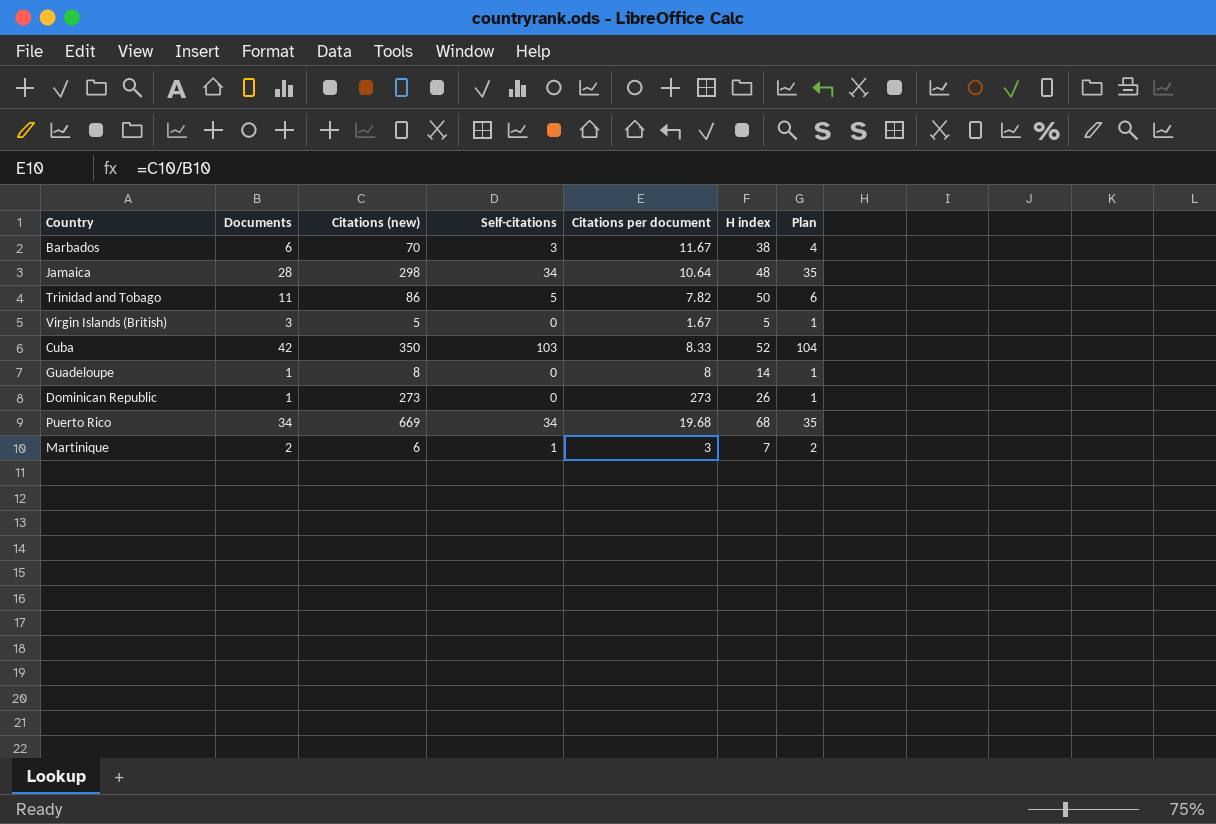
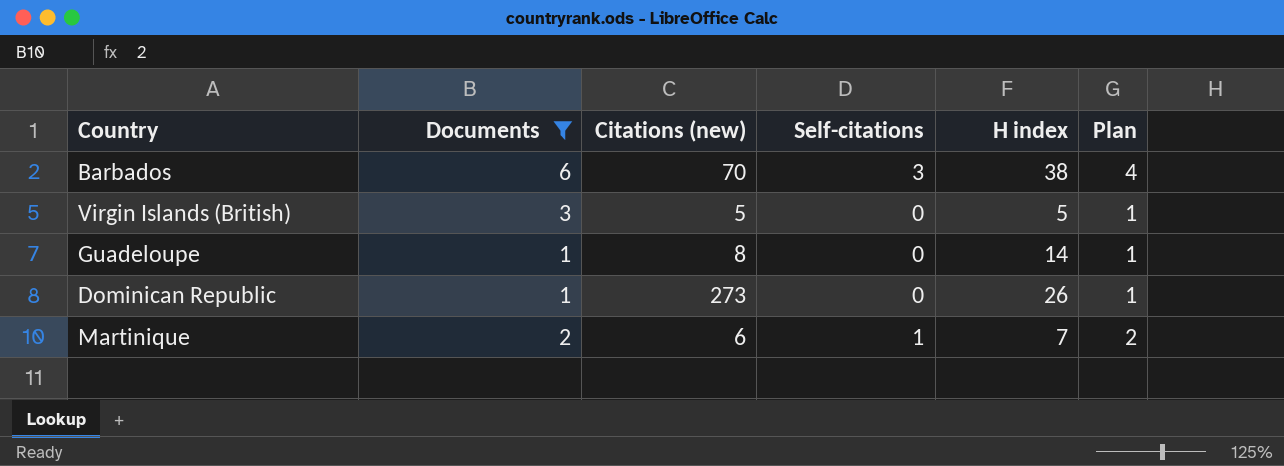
filter: none -> Documents <= 6
column Citations per document | formula: [Citations (new)] / [Documents] -> none

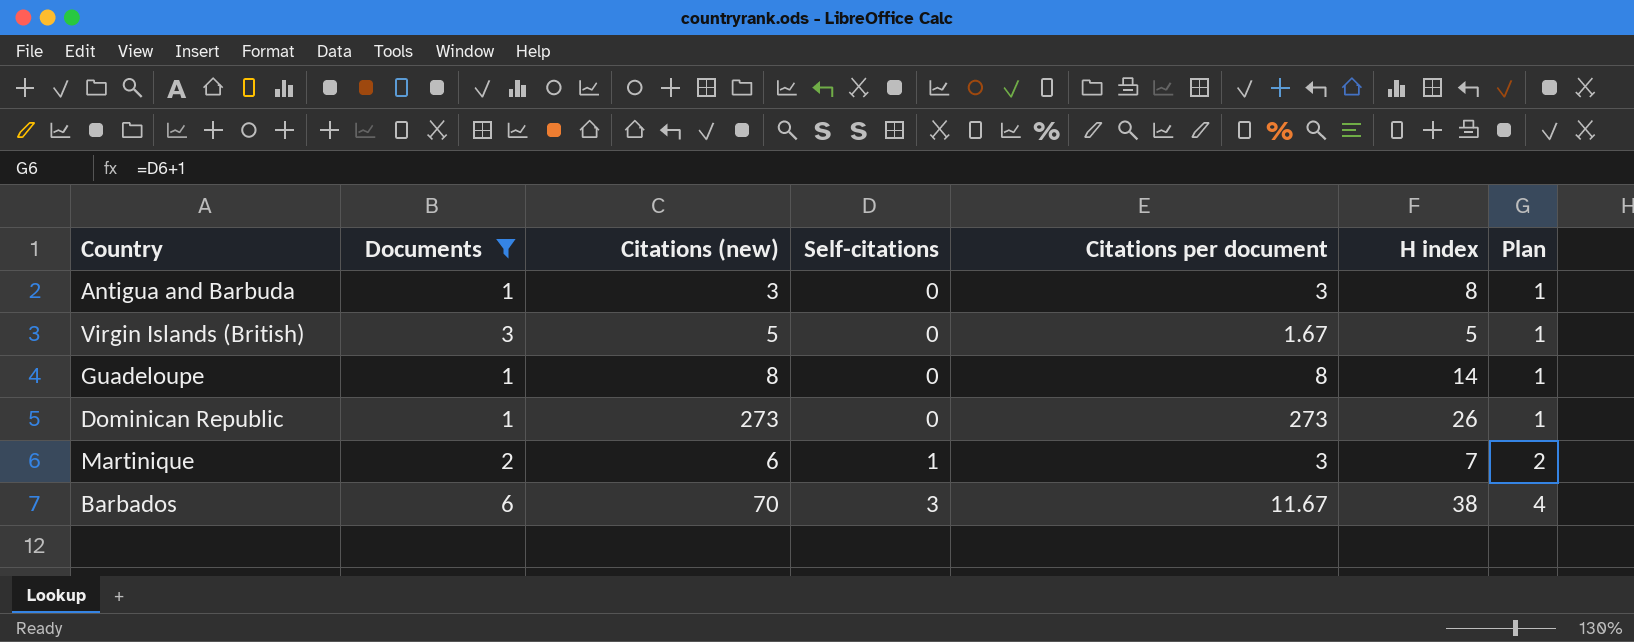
row order: none -> Self-citations ascending
column Citations per document | formula: none -> [Citations (new)] / [Documents]
row Antigua and Barbuda: none -> 1 | 3 | 0 | 3 | 8 | 1

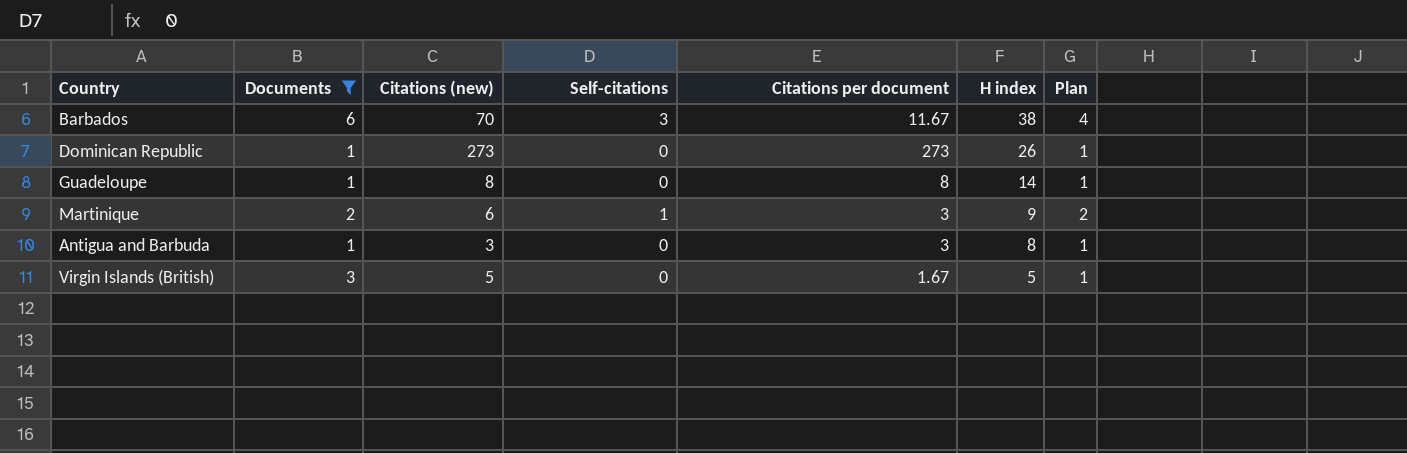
row order: Self-citations ascending -> H index descending
Martinique | H index: 7 -> 9

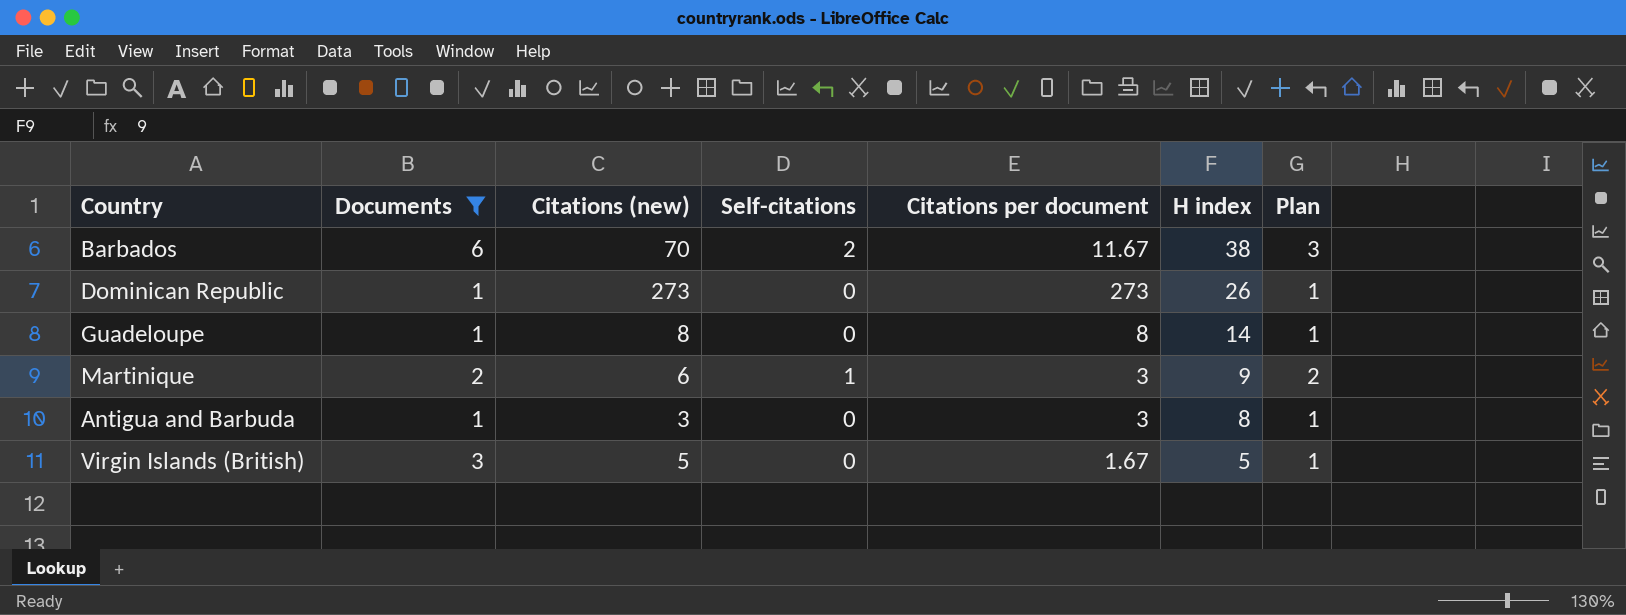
Barbados | Self-citations: 3 -> 2
Barbados | Plan: 4 -> 3

